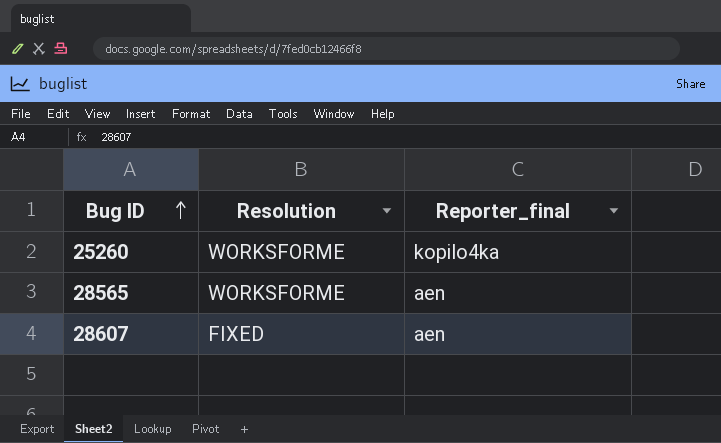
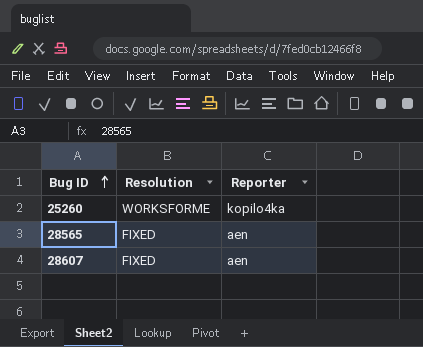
column name: Reporter_final -> Reporter
28565 | Resolution: WORKSFORME -> FIXED

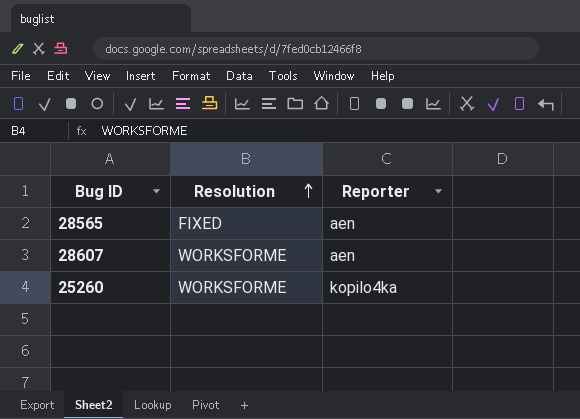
row order: Bug ID ascending -> Resolution ascending
28607 | Resolution: FIXED -> WORKSFORME

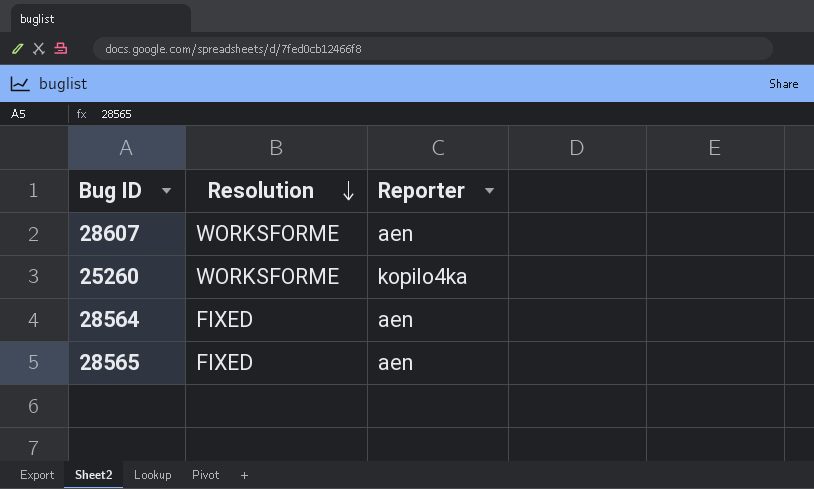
row order: Resolution ascending -> Resolution descending
row 28564: none -> FIXED | aen

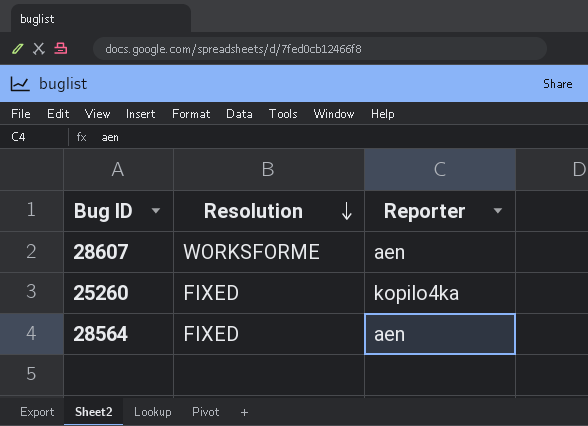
row 28565: FIXED | aen -> none
25260 | Resolution: WORKSFORME -> FIXED

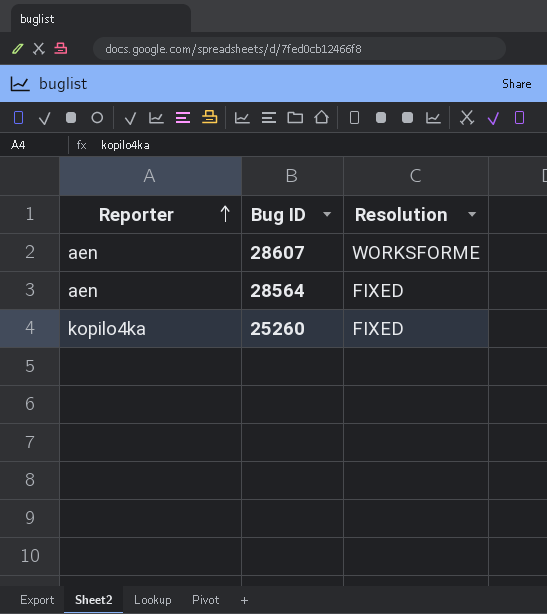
row order: Resolution descending -> Reporter ascending
column Reporter | position: 3 -> 1

